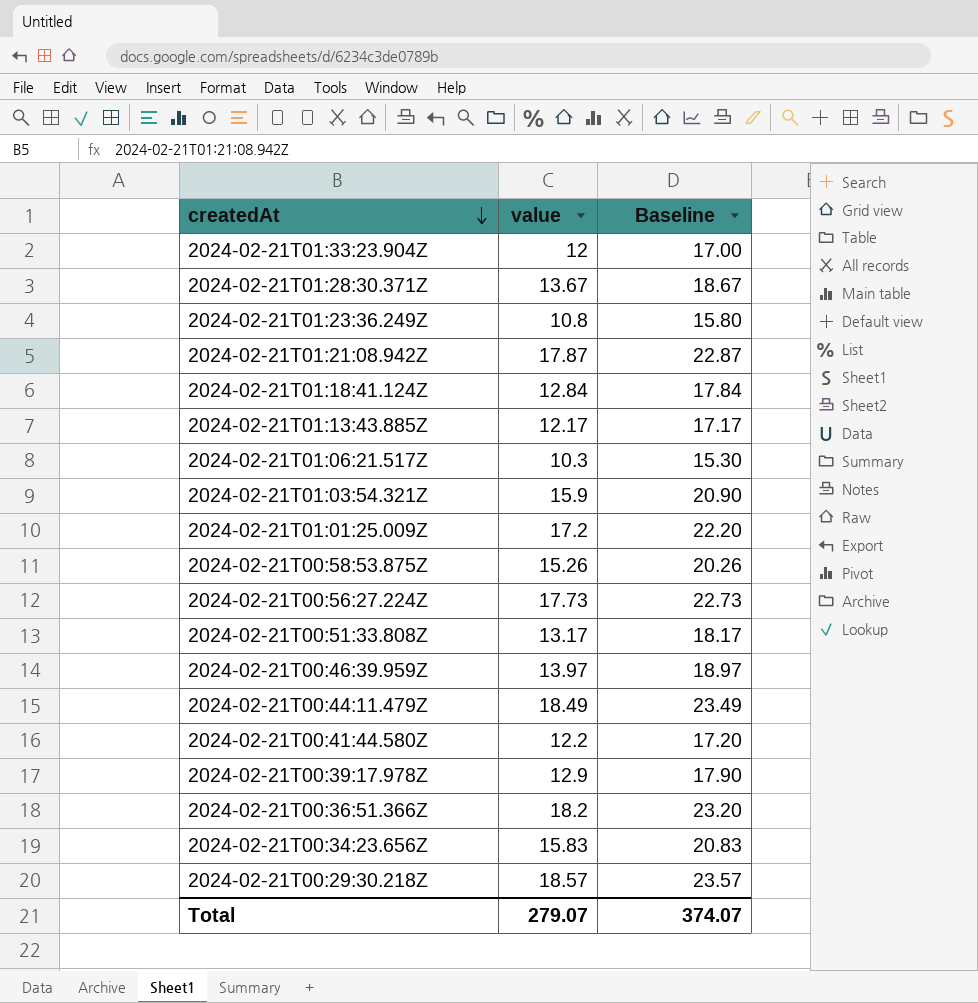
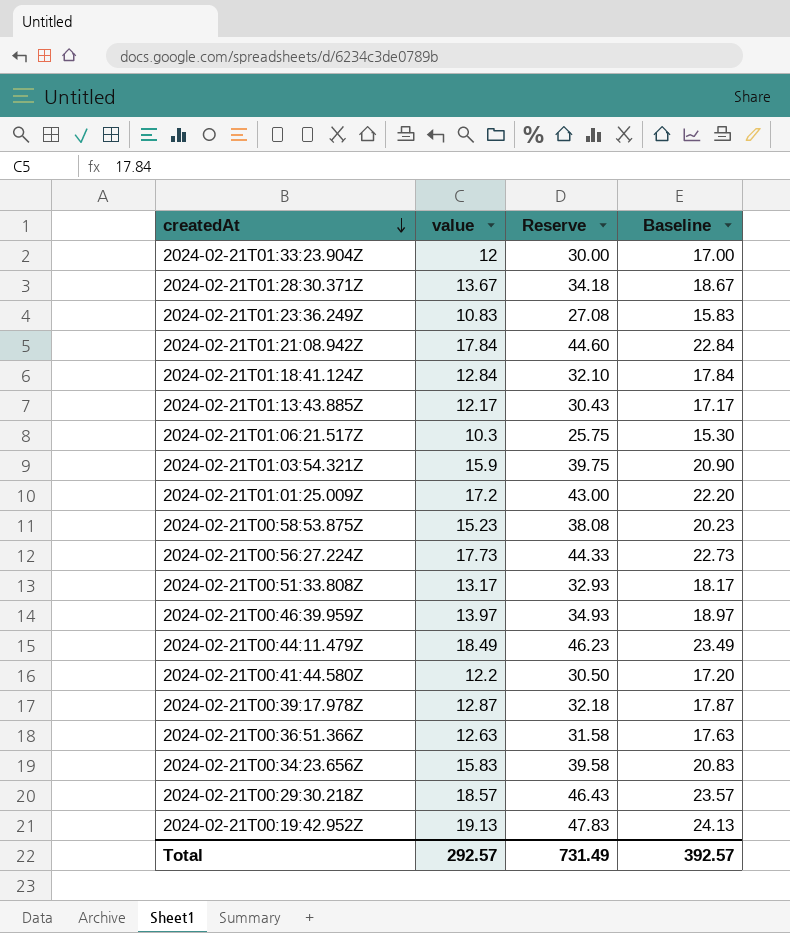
column Reserve | formula: none -> [value] * 2.5
2024-02-21T01:23:36.249Z | value: 10.8 -> 10.83
2024-02-21T01:23:36.249Z | Baseline: 15.80 -> 15.83
2024-02-21T01:21:08.942Z | value: 17.87 -> 17.84
2024-02-21T01:21:08.942Z | Baseline: 22.87 -> 22.84
2024-02-21T00:58:53.875Z | value: 15.26 -> 15.23
2024-02-21T00:58:53.875Z | Baseline: 20.26 -> 20.23
2024-02-21T00:39:17.978Z | value: 12.9 -> 12.87
2024-02-21T00:39:17.978Z | Baseline: 17.90 -> 17.87
2024-02-21T00:36:51.366Z | value: 18.2 -> 12.63
2024-02-21T00:36:51.366Z | Baseline: 23.20 -> 17.63
row 2024-02-21T00:19:42.952Z: none -> 19.13 | 47.83 | 24.13
Total | value: 279.07 -> 292.57
Total | Baseline: 374.07 -> 392.57

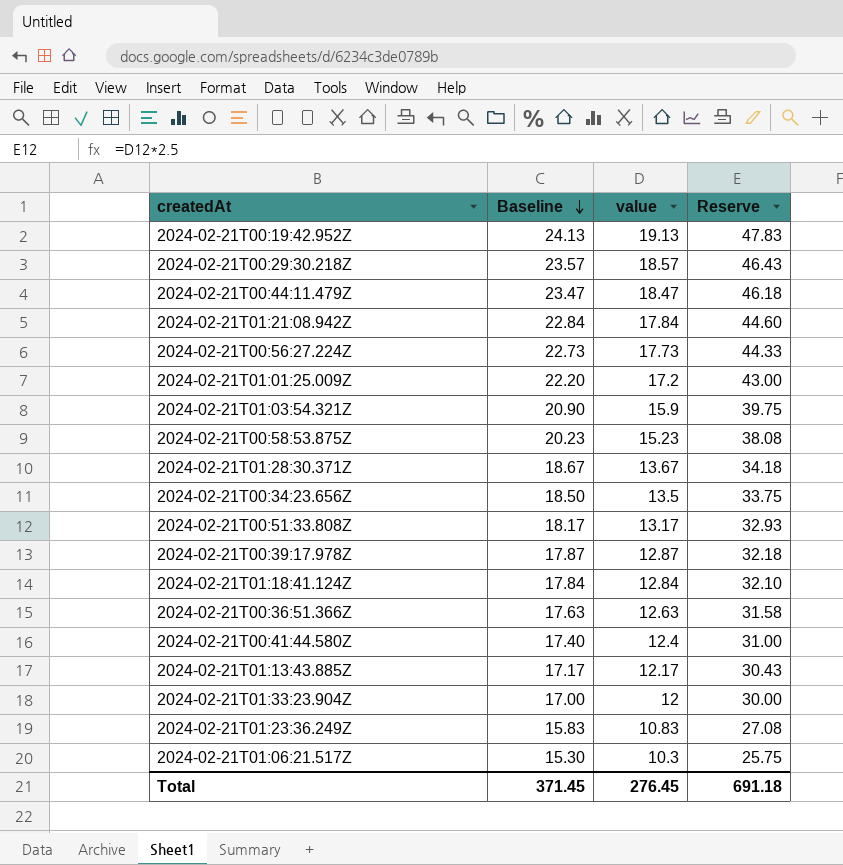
row order: createdAt descending -> Baseline descending
column Baseline | position: 4 -> 2
row 2024-02-21T00:46:39.959Z: 13.97 | 34.93 | 18.97 -> none
2024-02-21T00:44:11.479Z | Baseline: 23.49 -> 23.47
2024-02-21T00:44:11.479Z | value: 18.49 -> 18.47
2024-02-21T00:44:11.479Z | Reserve: 46.23 -> 46.18
2024-02-21T00:34:23.656Z | Baseline: 20.83 -> 18.50
2024-02-21T00:34:23.656Z | value: 15.83 -> 13.5
2024-02-21T00:34:23.656Z | Reserve: 39.58 -> 33.75
2024-02-21T00:41:44.580Z | Baseline: 17.20 -> 17.40
2024-02-21T00:41:44.580Z | value: 12.2 -> 12.4
2024-02-21T00:41:44.580Z | Reserve: 30.50 -> 31.00
Total | Baseline: 392.57 -> 371.45
Total | value: 292.57 -> 276.45
Total | Reserve: 731.49 -> 691.18

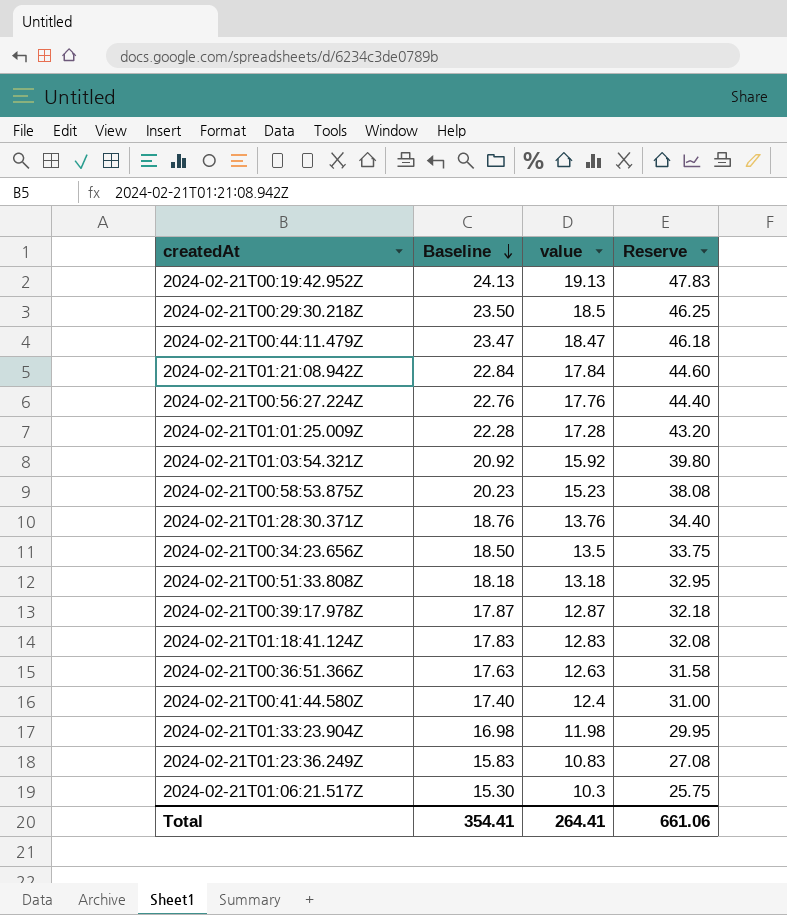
row 2024-02-21T01:13:43.885Z: 17.17 | 12.17 | 30.43 -> none
2024-02-21T00:29:30.218Z | Baseline: 23.57 -> 23.50
2024-02-21T00:29:30.218Z | value: 18.57 -> 18.5
2024-02-21T00:29:30.218Z | Reserve: 46.43 -> 46.25
2024-02-21T00:56:27.224Z | Baseline: 22.73 -> 22.76
2024-02-21T00:56:27.224Z | value: 17.73 -> 17.76
2024-02-21T00:56:27.224Z | Reserve: 44.33 -> 44.40
2024-02-21T01:01:25.009Z | Baseline: 22.20 -> 22.28
2024-02-21T01:01:25.009Z | value: 17.2 -> 17.28
2024-02-21T01:01:25.009Z | Reserve: 43.00 -> 43.20
2024-02-21T01:03:54.321Z | Baseline: 20.90 -> 20.92
2024-02-21T01:03:54.321Z | value: 15.9 -> 15.92
2024-02-21T01:03:54.321Z | Reserve: 39.75 -> 39.80
2024-02-21T01:28:30.371Z | Baseline: 18.67 -> 18.76
2024-02-21T01:28:30.371Z | value: 13.67 -> 13.76
2024-02-21T01:28:30.371Z | Reserve: 34.18 -> 34.40
2024-02-21T00:51:33.808Z | Baseline: 18.17 -> 18.18
2024-02-21T00:51:33.808Z | value: 13.17 -> 13.18
2024-02-21T00:51:33.808Z | Reserve: 32.93 -> 32.95
2024-02-21T01:18:41.124Z | Baseline: 17.84 -> 17.83
2024-02-21T01:18:41.124Z | value: 12.84 -> 12.83
2024-02-21T01:18:41.124Z | Reserve: 32.10 -> 32.08
2024-02-21T01:33:23.904Z | Baseline: 17.00 -> 16.98
2024-02-21T01:33:23.904Z | value: 12 -> 11.98
2024-02-21T01:33:23.904Z | Reserve: 30.00 -> 29.95
Total | Baseline: 371.45 -> 354.41
Total | value: 276.45 -> 264.41
Total | Reserve: 691.18 -> 661.06

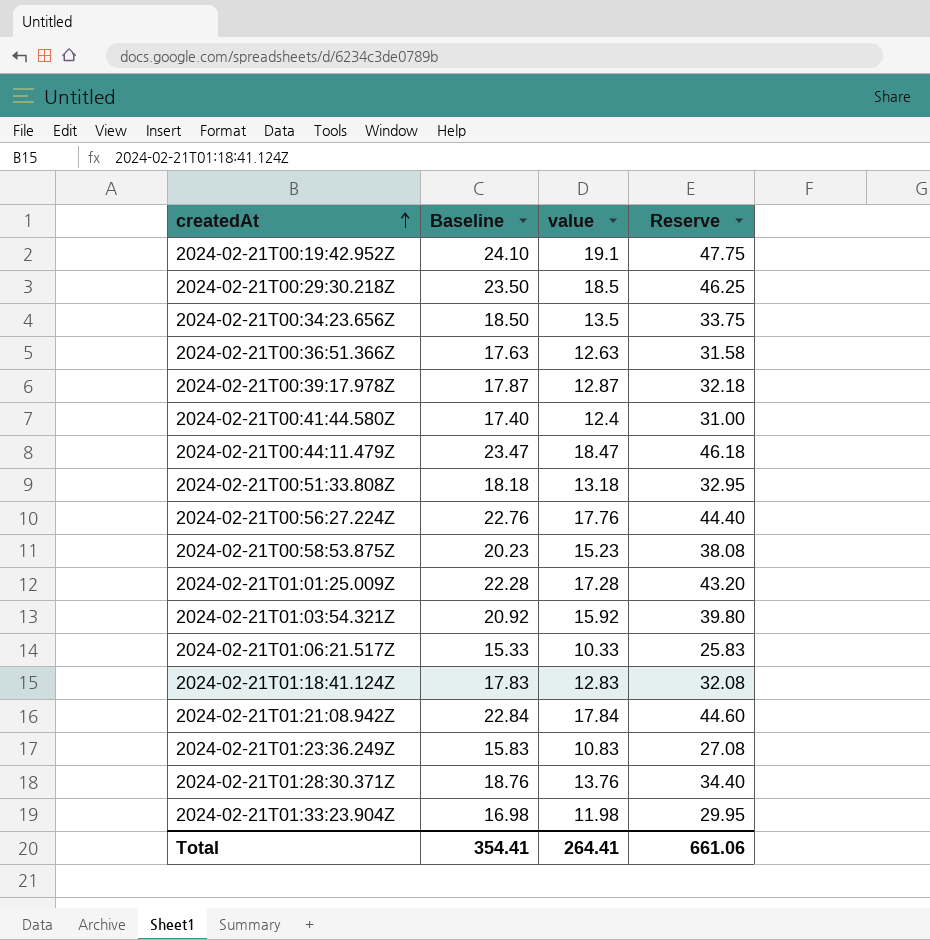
row order: Baseline descending -> createdAt ascending
2024-02-21T00:19:42.952Z | Baseline: 24.13 -> 24.10
2024-02-21T00:19:42.952Z | value: 19.13 -> 19.1
2024-02-21T00:19:42.952Z | Reserve: 47.83 -> 47.75
2024-02-21T01:06:21.517Z | Baseline: 15.30 -> 15.33
2024-02-21T01:06:21.517Z | value: 10.3 -> 10.33
2024-02-21T01:06:21.517Z | Reserve: 25.75 -> 25.83

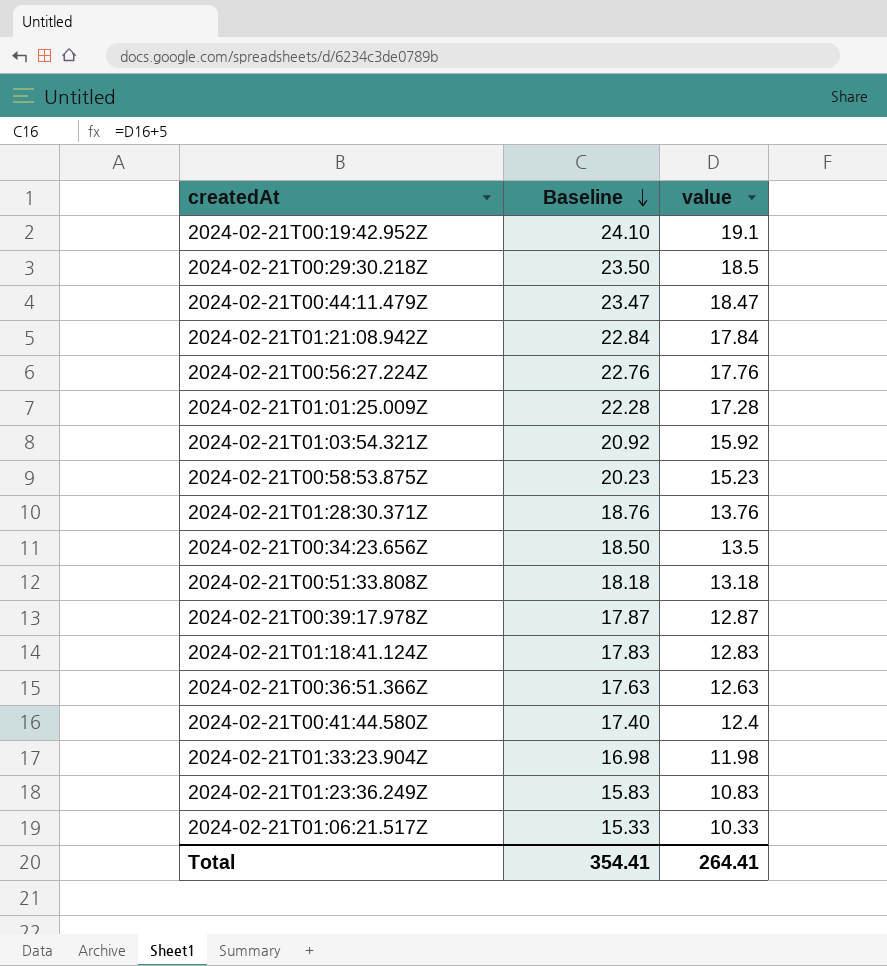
row order: createdAt ascending -> Baseline descending
column Reserve | formula: [value] * 2.5 -> none

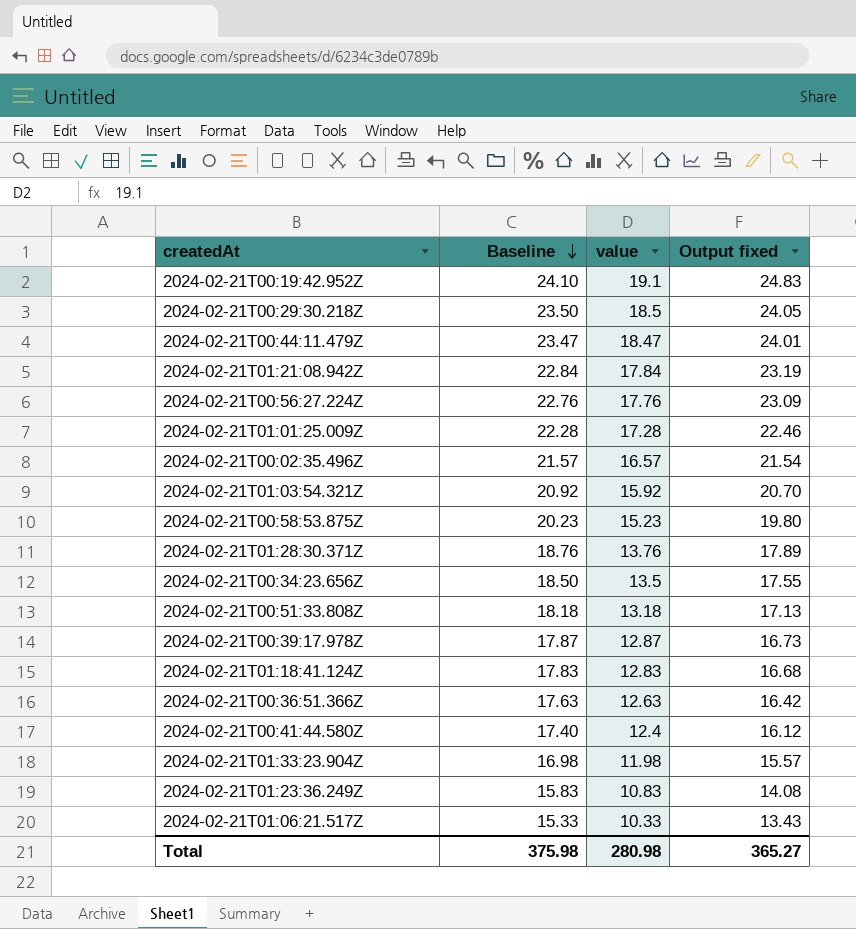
column Output fixed | formula: none -> [value] * 1.3
row 2024-02-21T00:02:35.496Z: none -> 21.57 | 16.57 | 21.54
Total | Baseline: 354.41 -> 375.98
Total | value: 264.41 -> 280.98

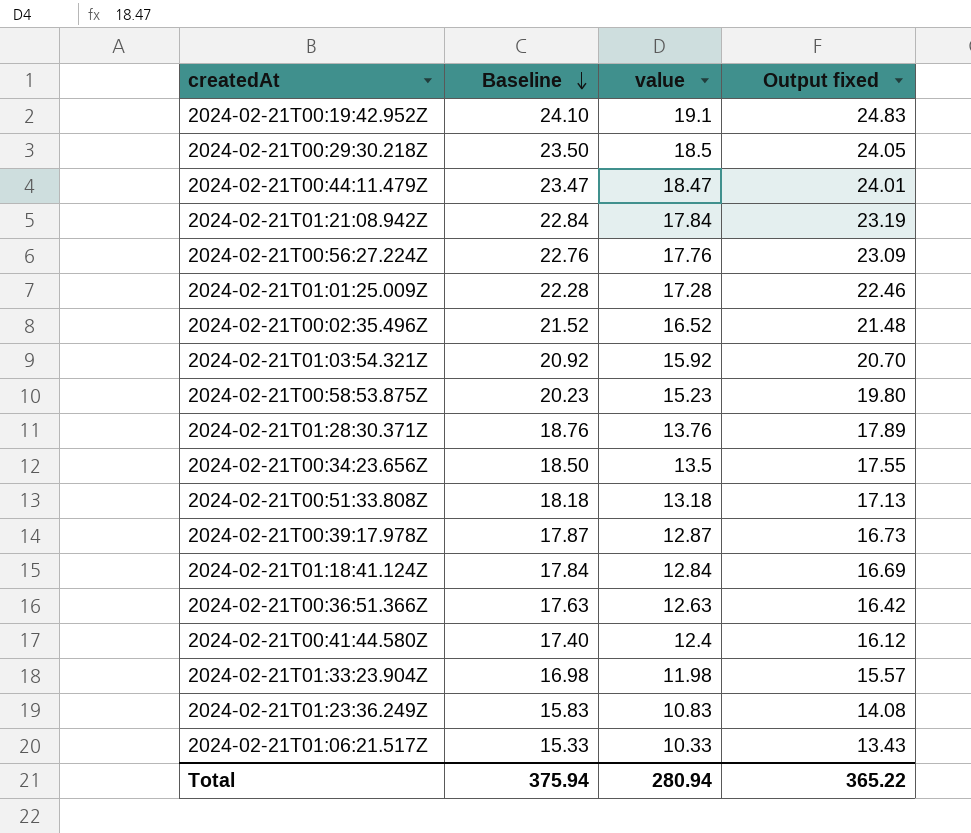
2024-02-21T00:02:35.496Z | Baseline: 21.57 -> 21.52
2024-02-21T00:02:35.496Z | value: 16.57 -> 16.52
2024-02-21T00:02:35.496Z | Output fixed: 21.54 -> 21.48
2024-02-21T01:18:41.124Z | Baseline: 17.83 -> 17.84
2024-02-21T01:18:41.124Z | value: 12.83 -> 12.84
2024-02-21T01:18:41.124Z | Output fixed: 16.68 -> 16.69
Total | Baseline: 375.98 -> 375.94
Total | value: 280.98 -> 280.94
Total | Output fixed: 365.27 -> 365.22

